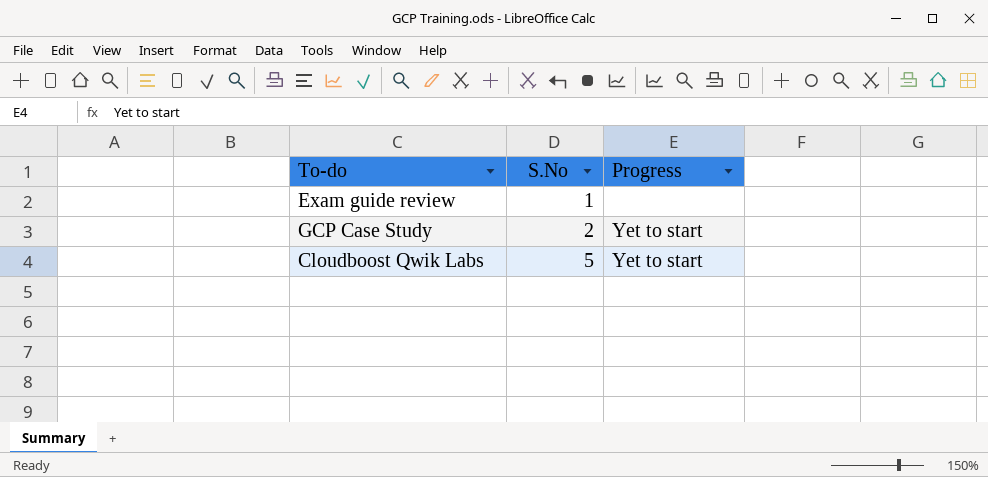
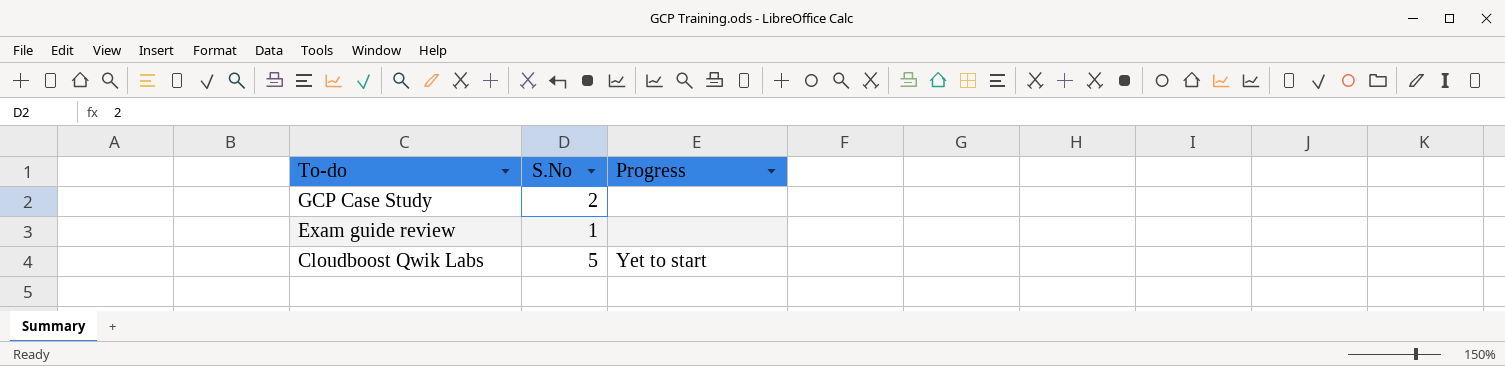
row order: S.No ascending -> To-do descending
GCP Case Study | Progress: Yet to start -> none

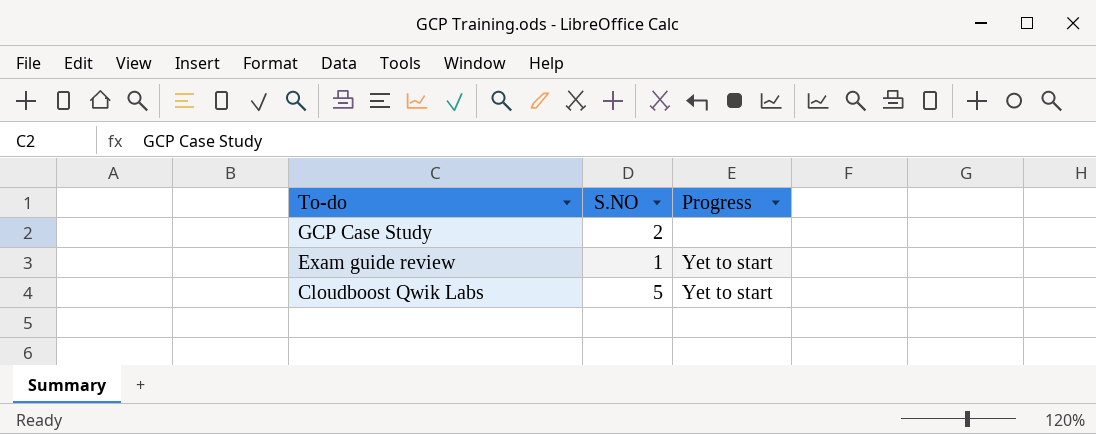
column name: S.No -> S.NO
Exam guide review | Progress: none -> Yet to start

